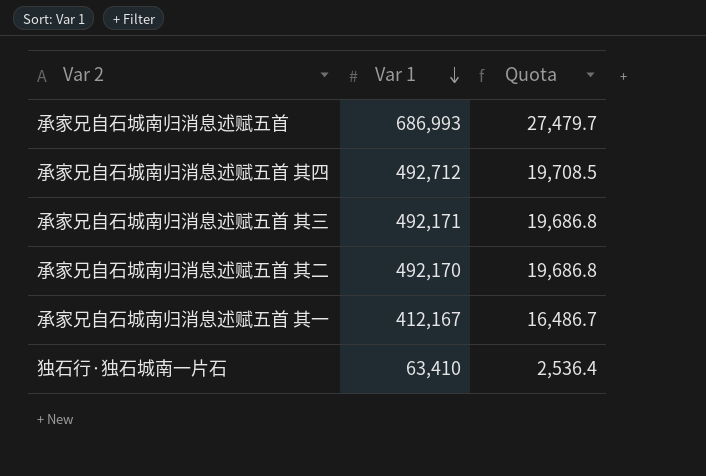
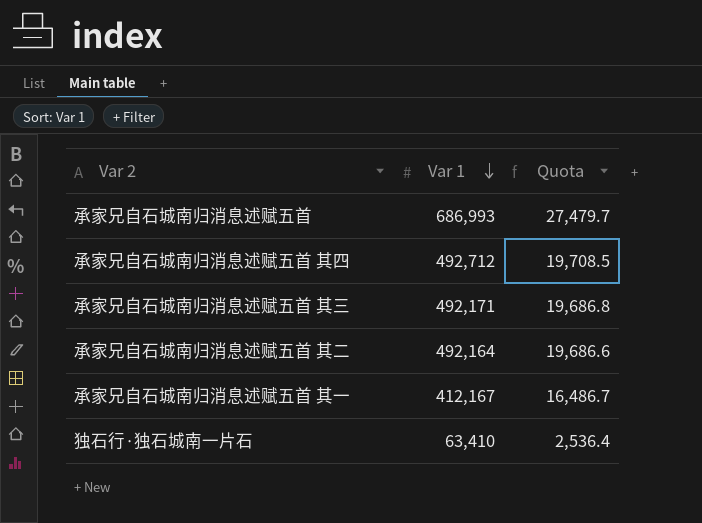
承家兄自石城南归消息述赋五首 其二 | Var 1: 492,170 -> 492,164
承家兄自石城南归消息述赋五首 其二 | Quota: 19,686.8 -> 19,686.6

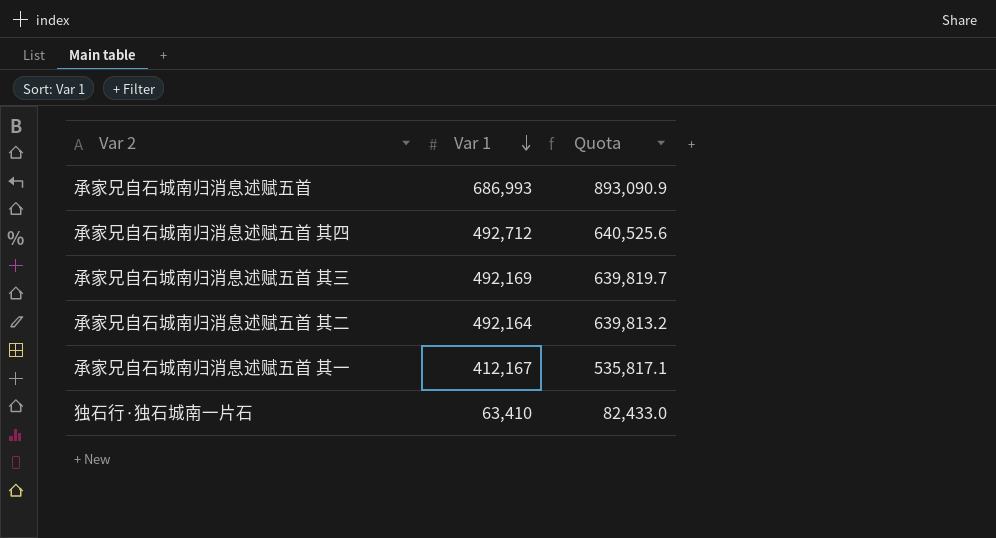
column Quota | formula: [Var 1] * 0.04 -> [Var 1] * 1.3
承家兄自石城南归消息述赋五首 其三 | Var 1: 492,171 -> 492,169

